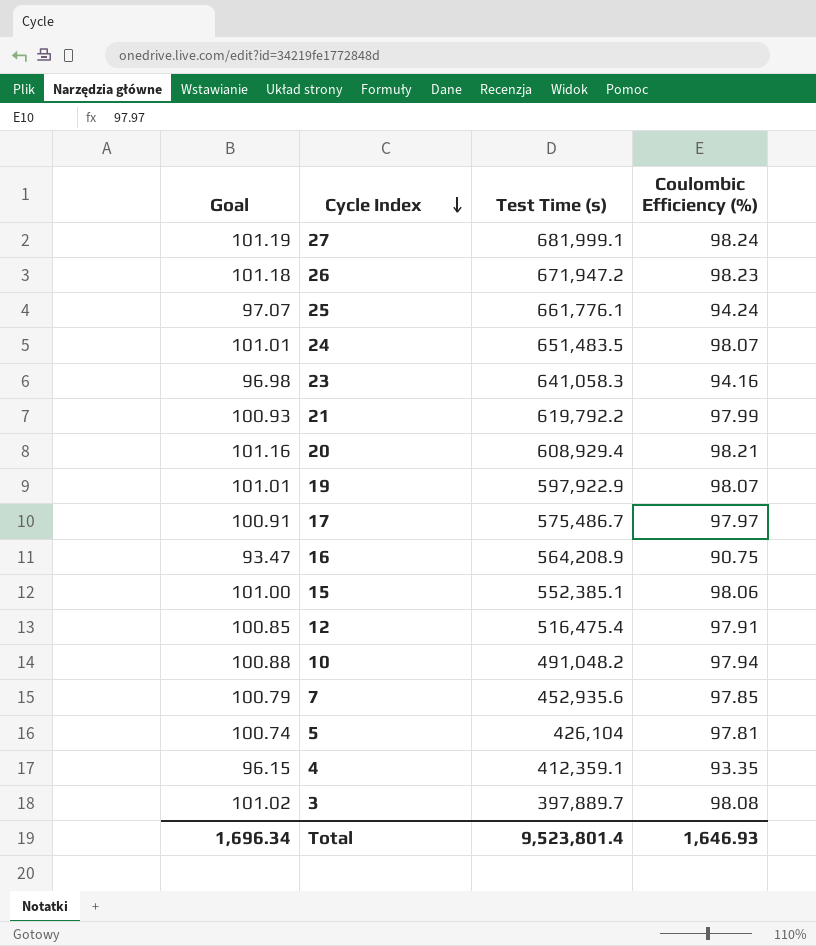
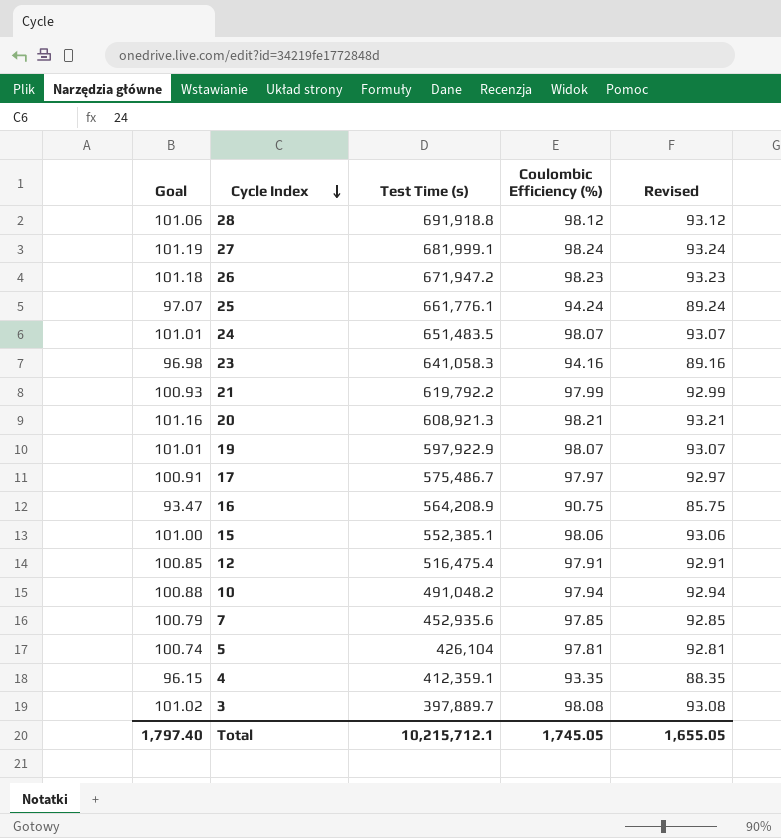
column Revised | formula: none -> [Coulombic Efficiency (%)] - 5
row 28: none -> 101.06 | 691,918.8 | 98.12 | 93.12
20 | Test Time (s): 608,929.4 -> 608,921.3
Total | Goal: 1,696.34 -> 1,797.40
Total | Test Time (s): 9,523,801.4 -> 10,215,712.1
Total | Coulombic Efficiency (%): 1,646.93 -> 1,745.05

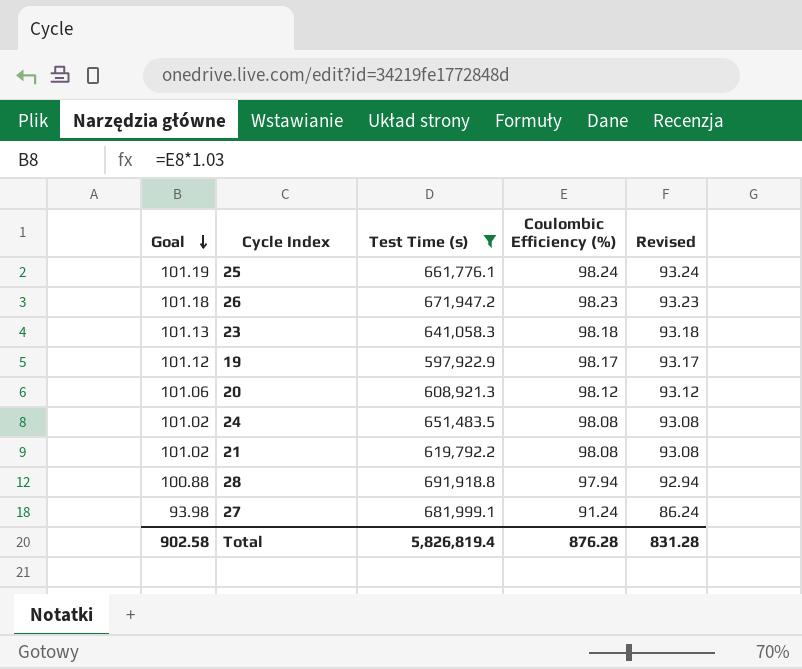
filter: none -> Test Time (s) >= 597,922.9
row order: Cycle Index descending -> Goal descending
25 | Goal: 97.07 -> 101.19
25 | Coulombic Efficiency (%): 94.24 -> 98.24
25 | Revised: 89.24 -> 93.24
23 | Goal: 96.98 -> 101.13
23 | Coulombic Efficiency (%): 94.16 -> 98.18
23 | Revised: 89.16 -> 93.18
19 | Goal: 101.01 -> 101.12
19 | Coulombic Efficiency (%): 98.07 -> 98.17
19 | Revised: 93.07 -> 93.17
20 | Goal: 101.16 -> 101.06
20 | Coulombic Efficiency (%): 98.21 -> 98.12
20 | Revised: 93.21 -> 93.12
24 | Goal: 101.01 -> 101.02
24 | Coulombic Efficiency (%): 98.07 -> 98.08
24 | Revised: 93.07 -> 93.08
21 | Goal: 100.93 -> 101.02
21 | Coulombic Efficiency (%): 97.99 -> 98.08
21 | Revised: 92.99 -> 93.08
28 | Goal: 101.06 -> 100.88
28 | Coulombic Efficiency (%): 98.12 -> 97.94
28 | Revised: 93.12 -> 92.94
27 | Goal: 101.19 -> 93.98
27 | Coulombic Efficiency (%): 98.24 -> 91.24
27 | Revised: 93.24 -> 86.24
Total | Goal: 1,797.40 -> 902.58
Total | Test Time (s): 10,215,712.1 -> 5,826,819.4
Total | Coulombic Efficiency (%): 1,745.05 -> 876.28
Total | Revised: 1,655.05 -> 831.28

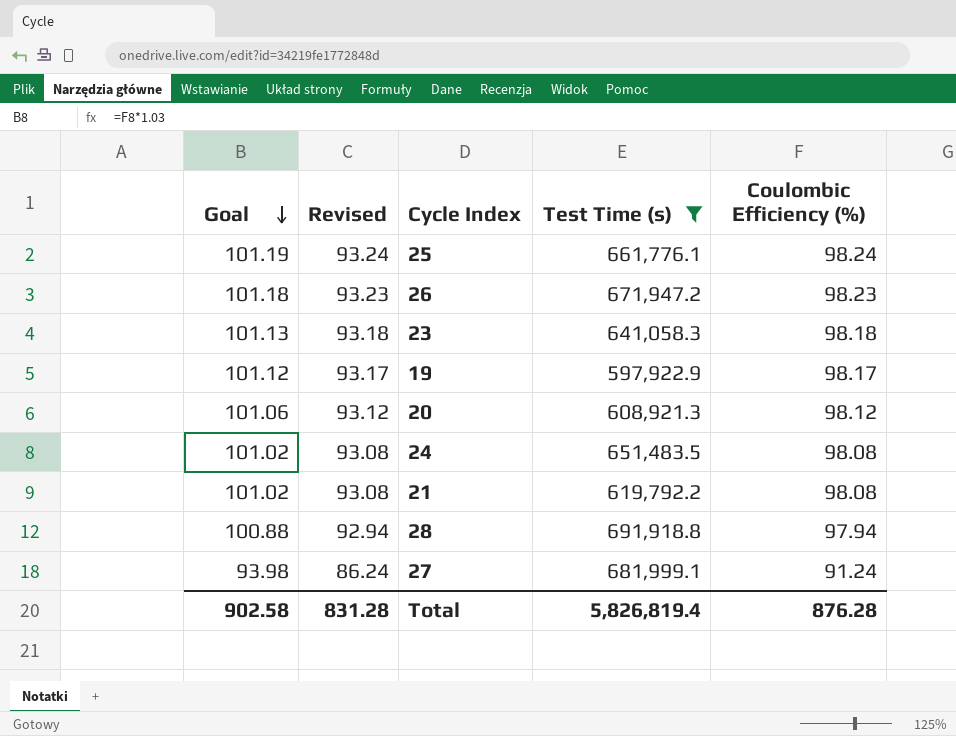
column Revised | position: 5 -> 2

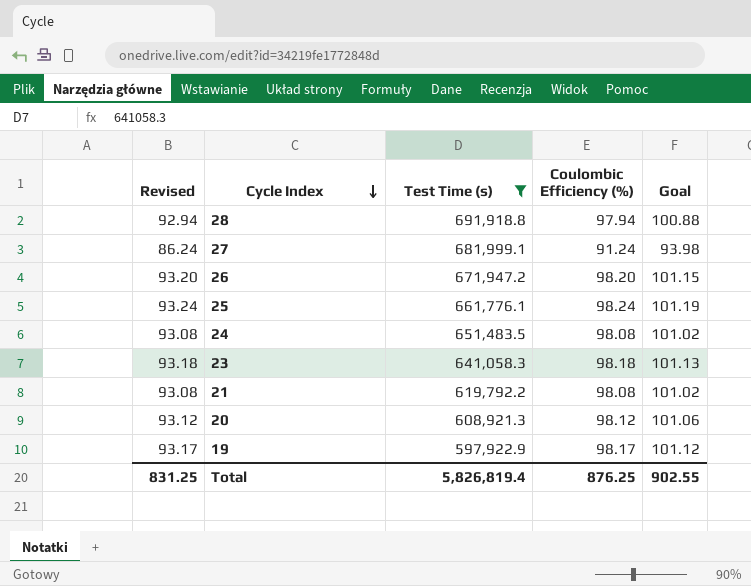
row order: Goal descending -> Cycle Index descending
column Goal | position: 1 -> 5
26 | Revised: 93.23 -> 93.20
26 | Coulombic Efficiency (%): 98.23 -> 98.20
26 | Goal: 101.18 -> 101.15
Total | Revised: 831.28 -> 831.25
Total | Coulombic Efficiency (%): 876.28 -> 876.25
Total | Goal: 902.58 -> 902.55

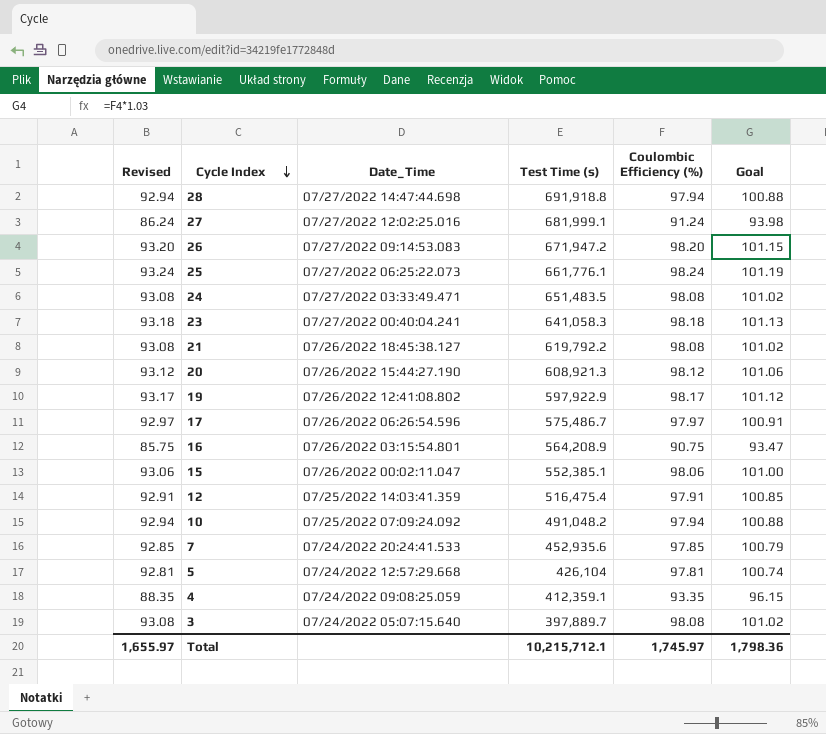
filter: Test Time (s) >= 597,922.9 -> none
column Date_Time | position: none -> 3
Total | Revised: 831.25 -> 1,655.97
Total | Test Time (s): 5,826,819.4 -> 10,215,712.1
Total | Coulombic Efficiency (%): 876.25 -> 1,745.97
Total | Goal: 902.55 -> 1,798.36

